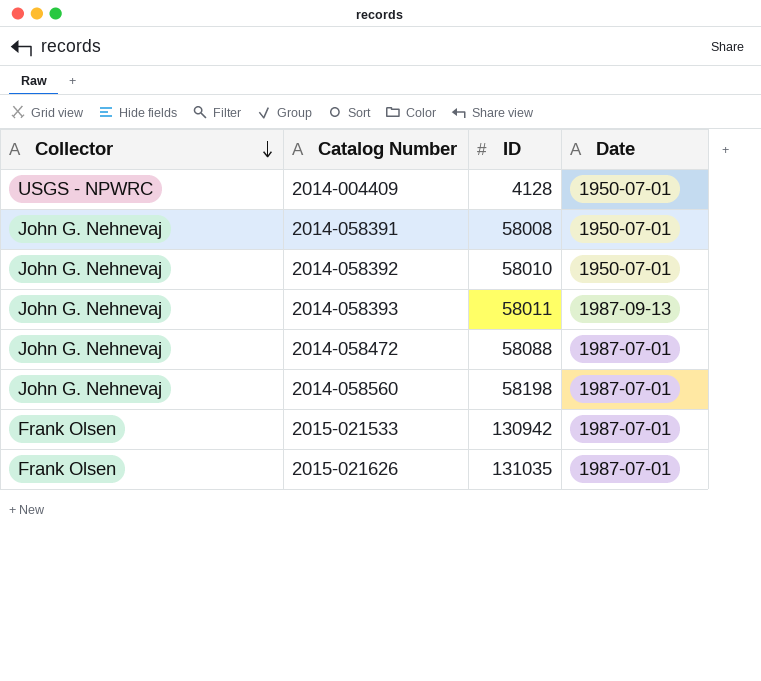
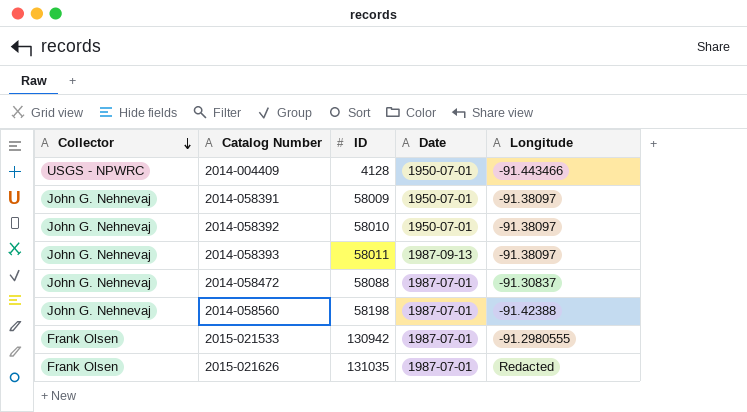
column Longitude | position: none -> 5
2014-058391 | ID: 58008 -> 58009

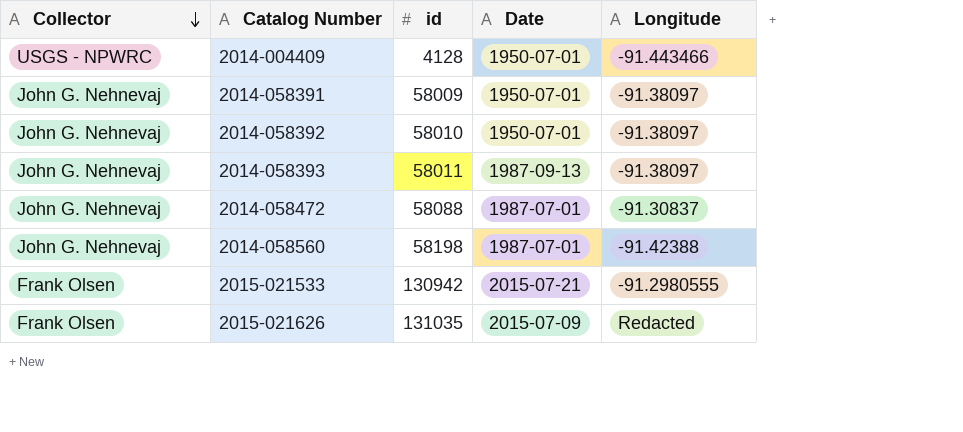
column name: ID -> id
2015-021533 | Date: 1987-07-01 -> 2015-07-21
2015-021626 | Date: 1987-07-01 -> 2015-07-09

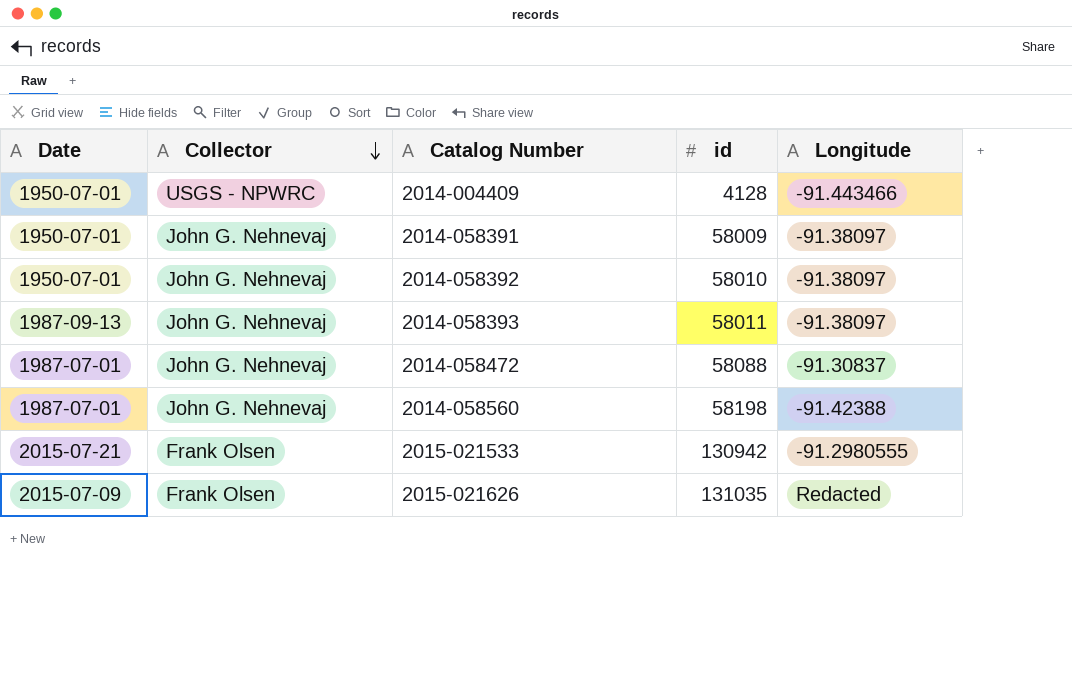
column Date | position: 4 -> 1

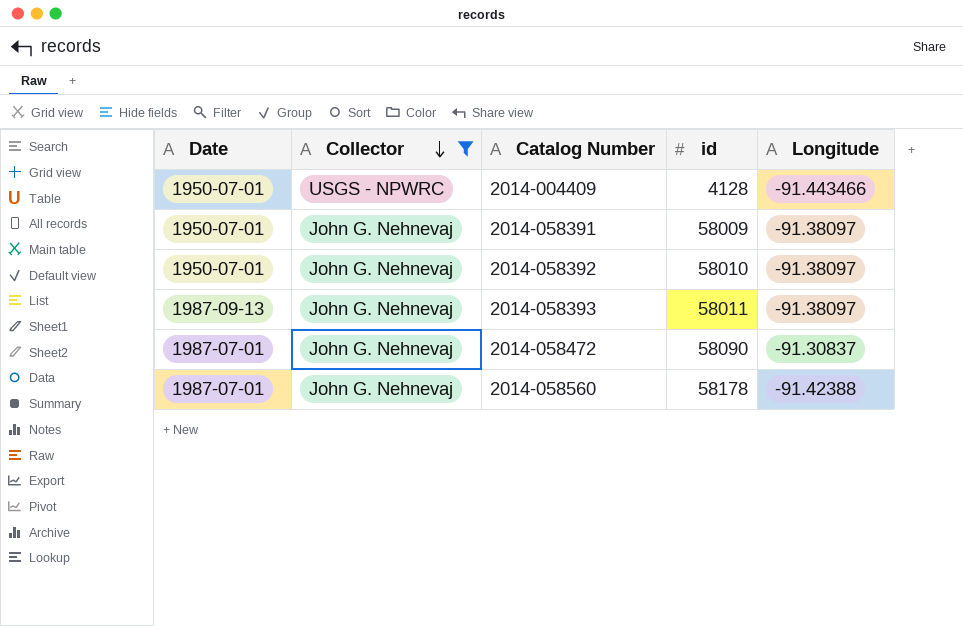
filter: none -> Collector != Frank Olsen
2014-058472 | id: 58088 -> 58090
2014-058560 | id: 58198 -> 58178

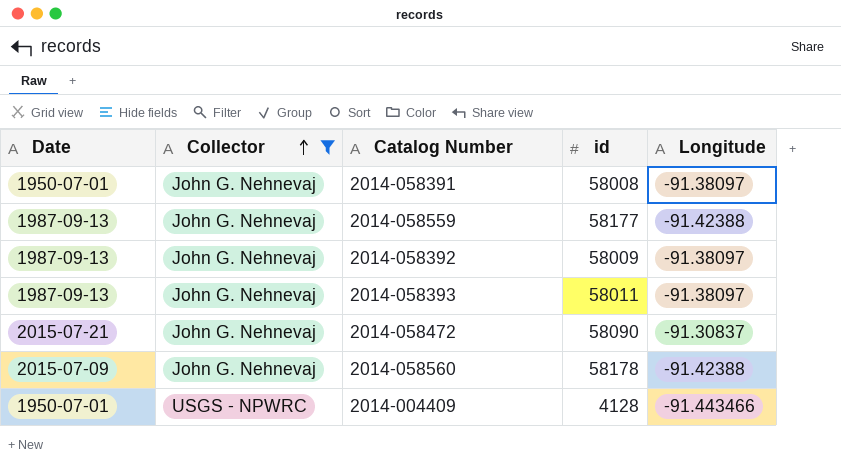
row order: Collector descending -> Collector ascending
2014-058391 | id: 58009 -> 58008
row 2014-058559: none -> 1987-09-13 | John G. Nehnevaj | 58177 | -91.42388
2014-058392 | Date: 1950-07-01 -> 1987-09-13
2014-058392 | id: 58010 -> 58009
2014-058472 | Date: 1987-07-01 -> 2015-07-21
2014-058560 | Date: 1987-07-01 -> 2015-07-09

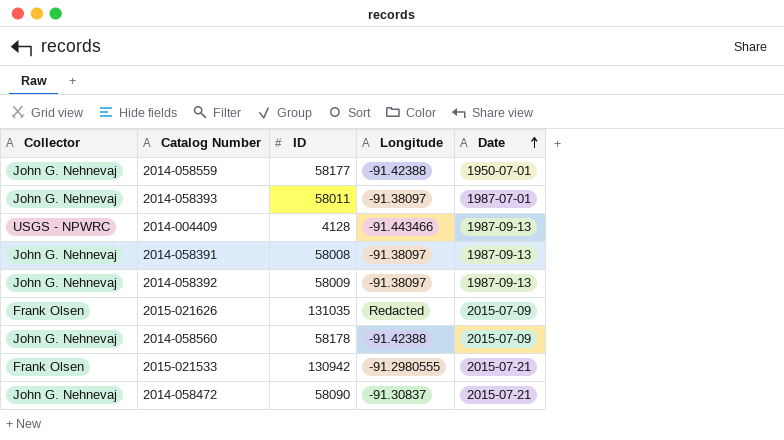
filter: Collector != Frank Olsen -> none
row order: Collector ascending -> Date ascending
column name: id -> ID
column Date | position: 1 -> 5
2014-058559 | Date: 1987-09-13 -> 1950-07-01
2014-058393 | Date: 1987-09-13 -> 1987-07-01
2014-004409 | Date: 1950-07-01 -> 1987-09-13
2014-058391 | Date: 1950-07-01 -> 1987-09-13

